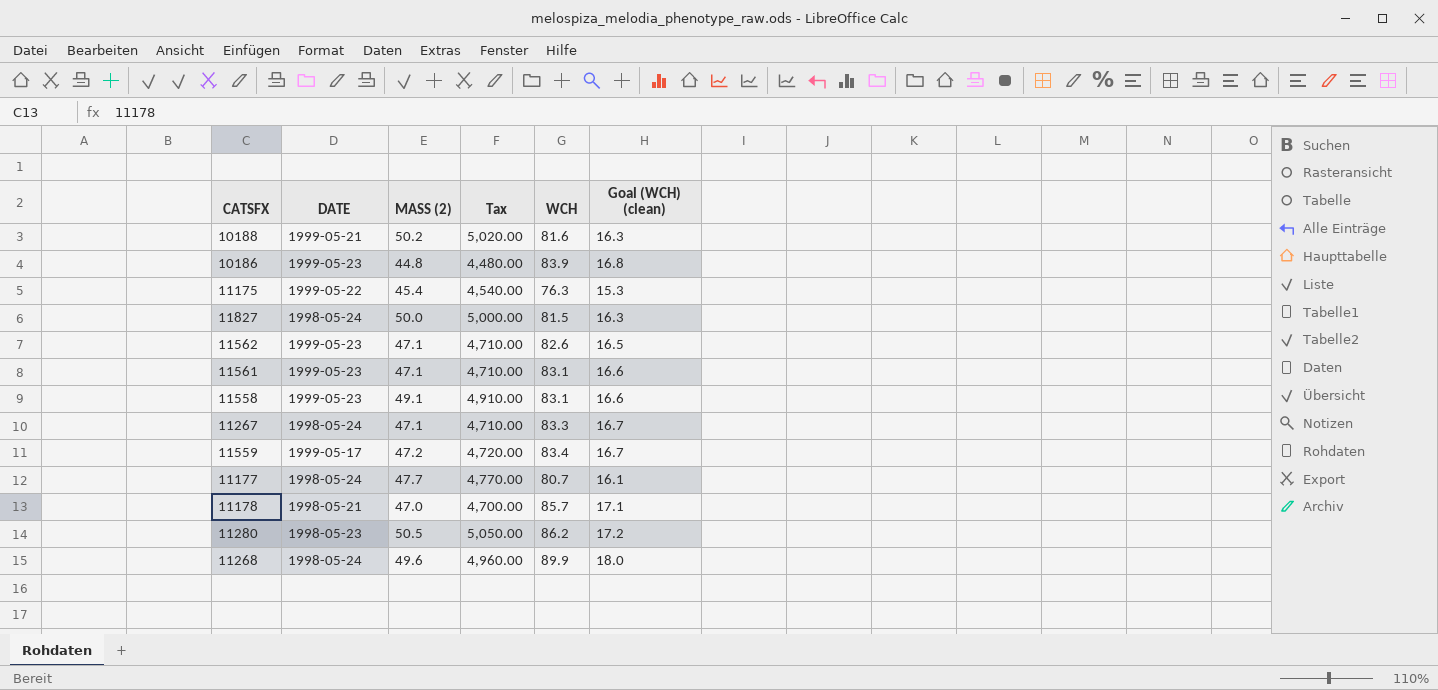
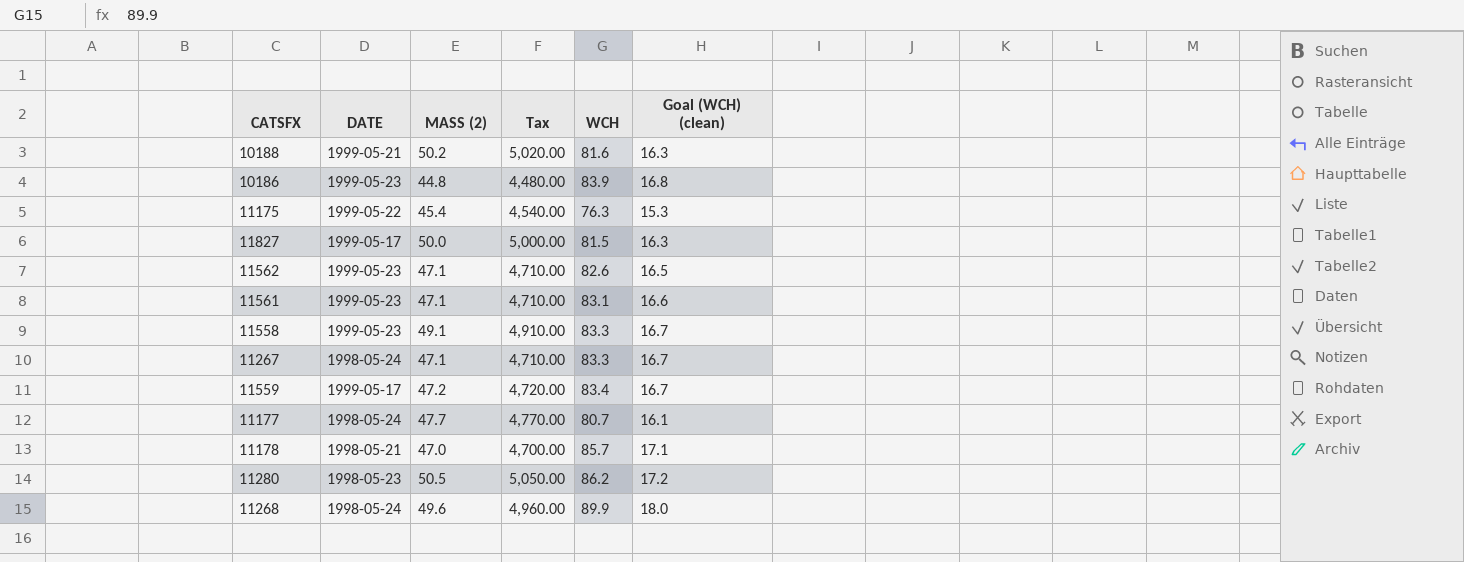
11827 | DATE: 1998-05-24 -> 1999-05-17
11558 | WCH: 83.1 -> 83.3
11558 | Goal (WCH) (clean): 16.6 -> 16.7

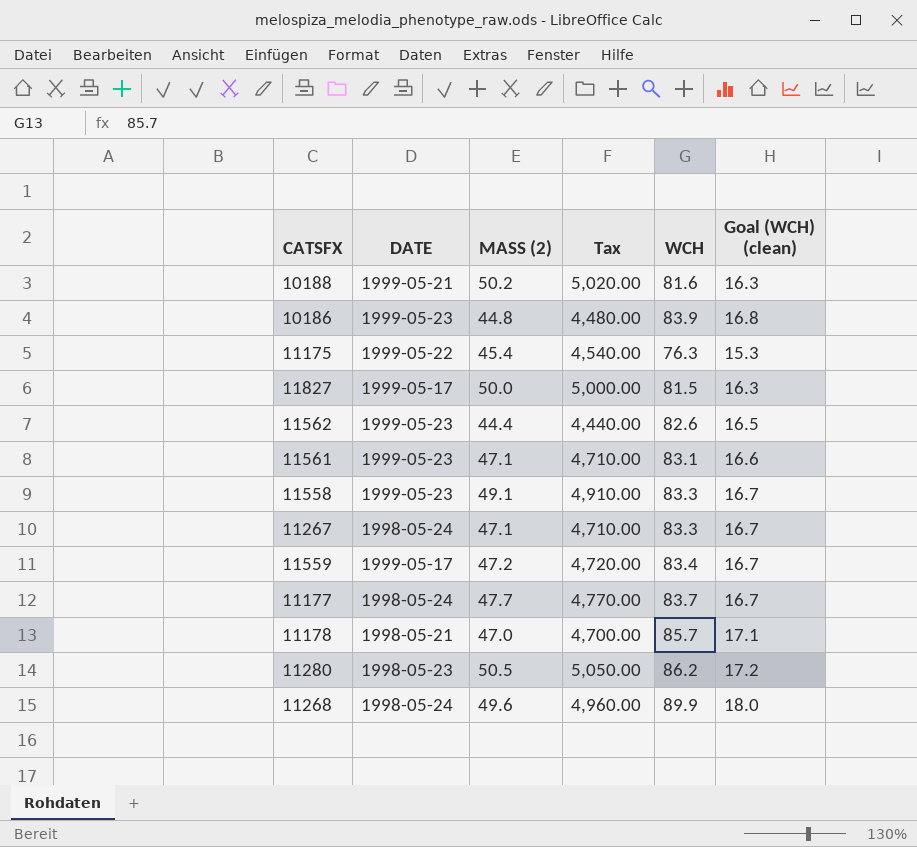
11562 | MASS (2): 47.1 -> 44.4
11562 | Tax: 4,710.00 -> 4,440.00
11177 | WCH: 80.7 -> 83.7
11177 | Goal (WCH) (clean): 16.1 -> 16.7

